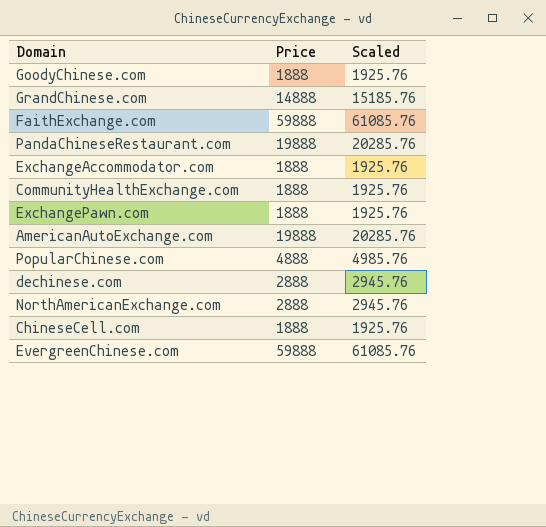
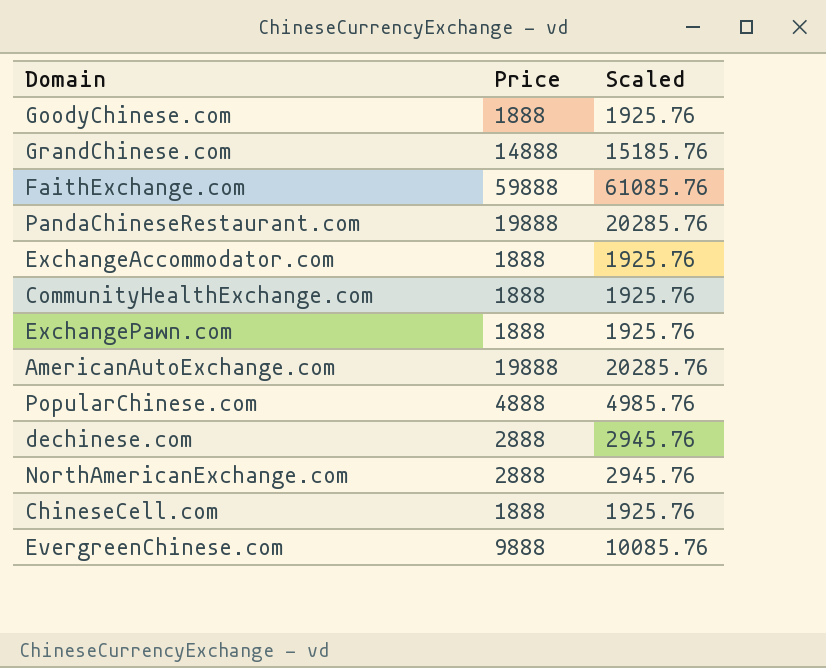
EvergreenChinese.com | Price: 59888 -> 9888
EvergreenChinese.com | Scaled: 61085.76 -> 10085.76

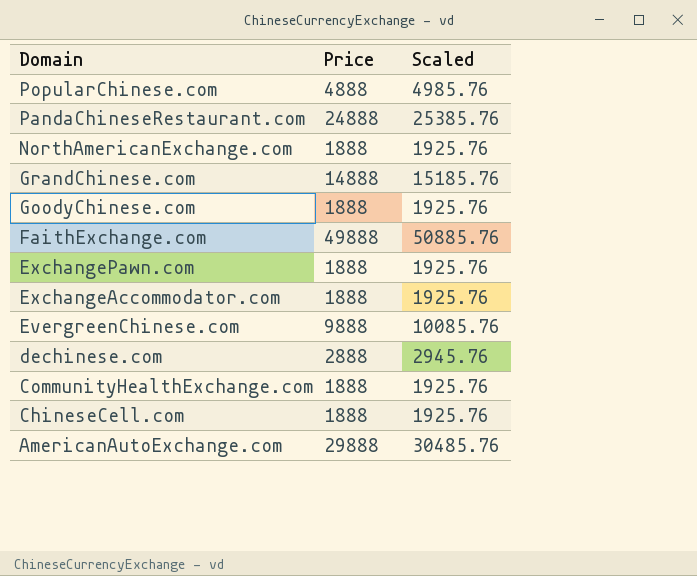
row order: none -> Domain descending
PandaChineseRestaurant.com | Price: 19888 -> 24888
PandaChineseRestaurant.com | Scaled: 20285.76 -> 25385.76
NorthAmericanExchange.com | Price: 2888 -> 1888
NorthAmericanExchange.com | Scaled: 2945.76 -> 1925.76
FaithExchange.com | Price: 59888 -> 49888
FaithExchange.com | Scaled: 61085.76 -> 50885.76
AmericanAutoExchange.com | Price: 19888 -> 29888
AmericanAutoExchange.com | Scaled: 20285.76 -> 30485.76

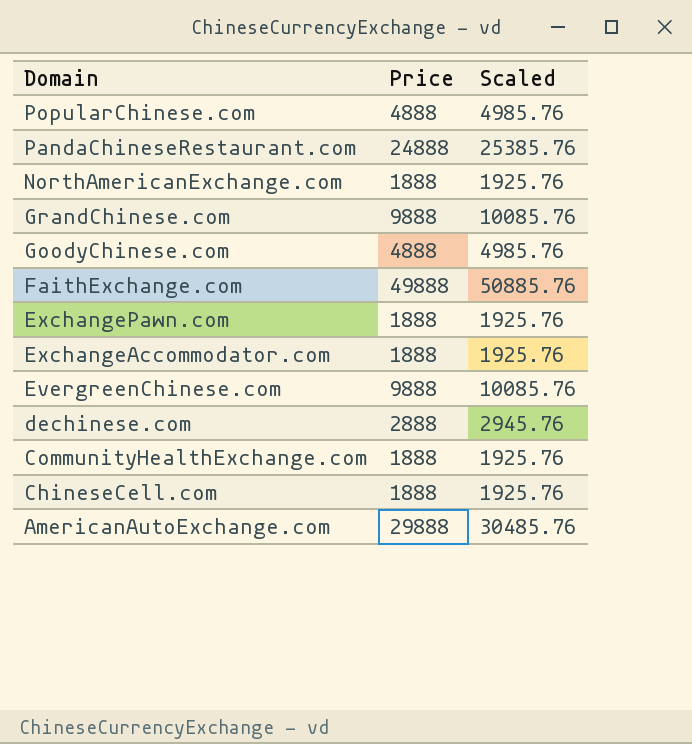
GrandChinese.com | Price: 14888 -> 9888
GrandChinese.com | Scaled: 15185.76 -> 10085.76
GoodyChinese.com | Price: 1888 -> 4888
GoodyChinese.com | Scaled: 1925.76 -> 4985.76

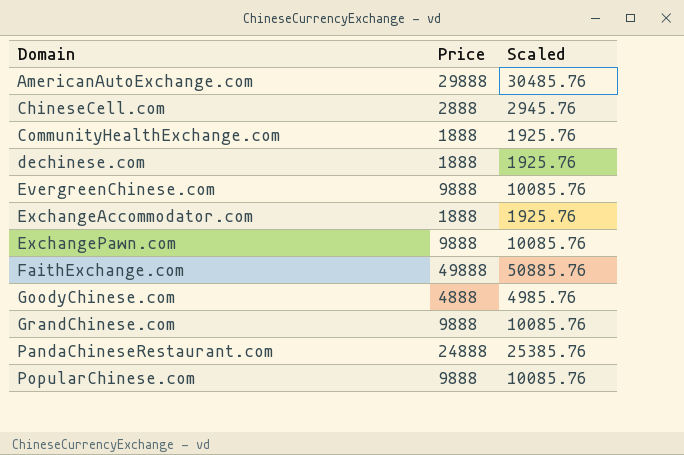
row order: Domain descending -> Domain ascending
row NorthAmericanExchange.com: 1888 | 1925.76 -> none
ChineseCell.com | Price: 1888 -> 2888
ChineseCell.com | Scaled: 1925.76 -> 2945.76
dechinese.com | Price: 2888 -> 1888
dechinese.com | Scaled: 2945.76 -> 1925.76
ExchangePawn.com | Price: 1888 -> 9888
ExchangePawn.com | Scaled: 1925.76 -> 10085.76
PopularChinese.com | Price: 4888 -> 9888
PopularChinese.com | Scaled: 4985.76 -> 10085.76

